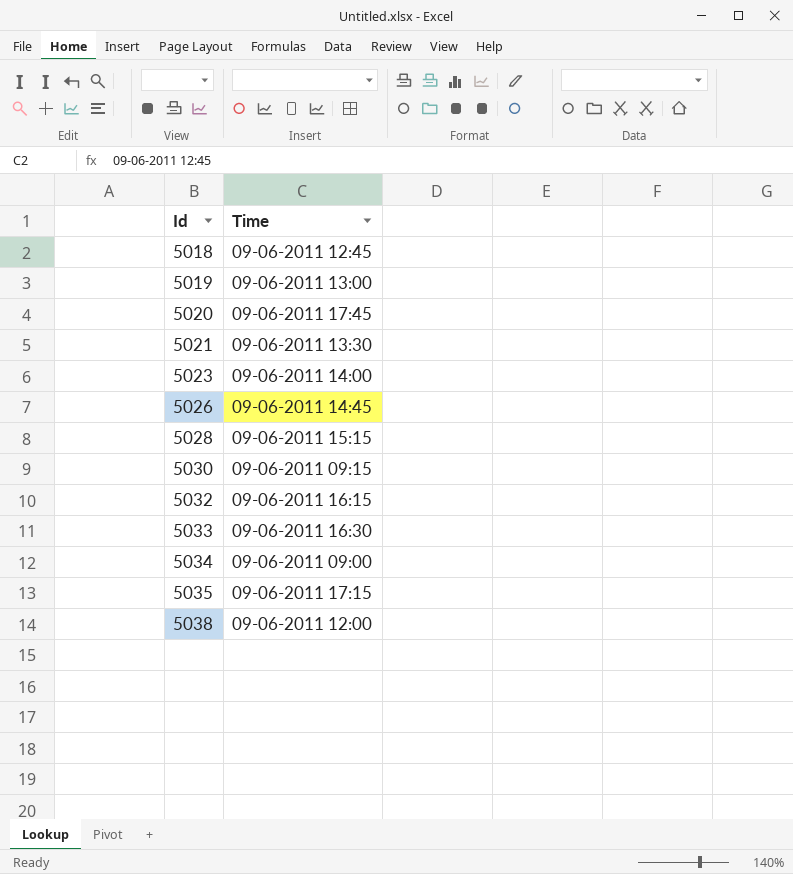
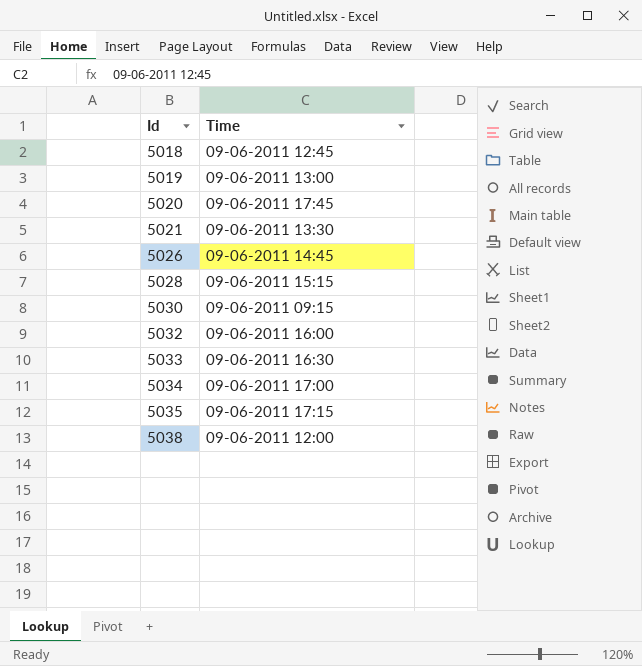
row 5023: 09-06-2011 14:00 -> none
5032 | Time: 09-06-2011 16:15 -> 09-06-2011 16:00
5034 | Time: 09-06-2011 09:00 -> 09-06-2011 17:00

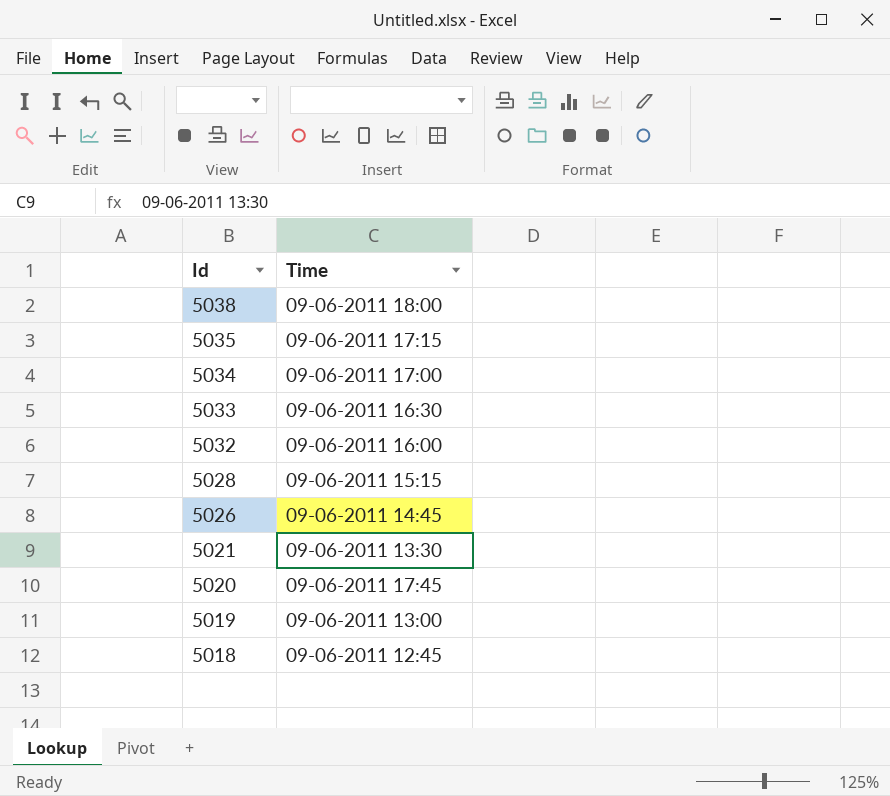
row order: Id ascending -> Id descending
row 5030: 09-06-2011 09:15 -> none
5038 | Time: 09-06-2011 12:00 -> 09-06-2011 18:00

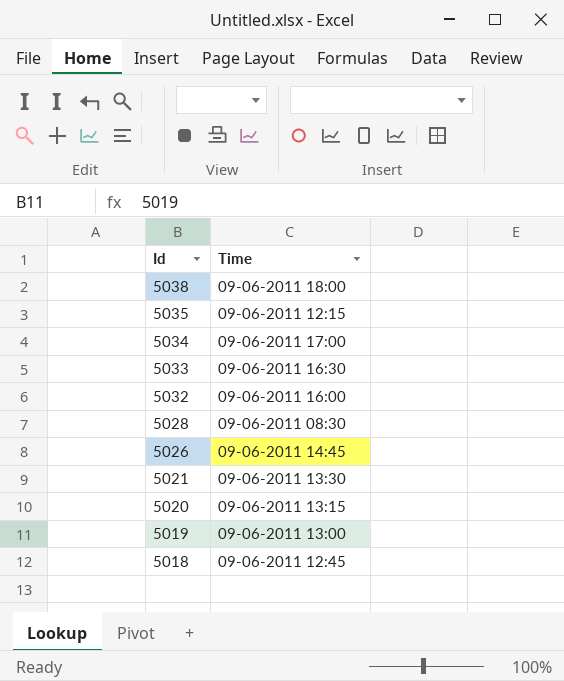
5035 | Time: 09-06-2011 17:15 -> 09-06-2011 12:15
5028 | Time: 09-06-2011 15:15 -> 09-06-2011 08:30
5020 | Time: 09-06-2011 17:45 -> 09-06-2011 13:15

